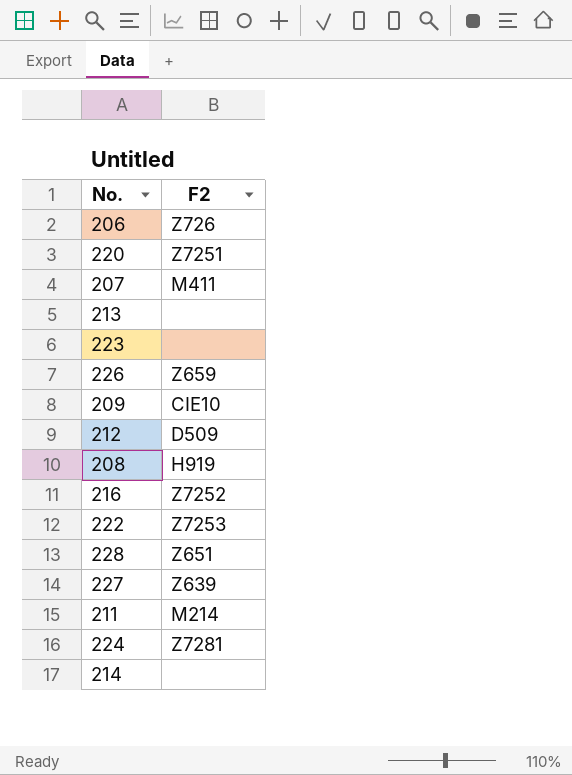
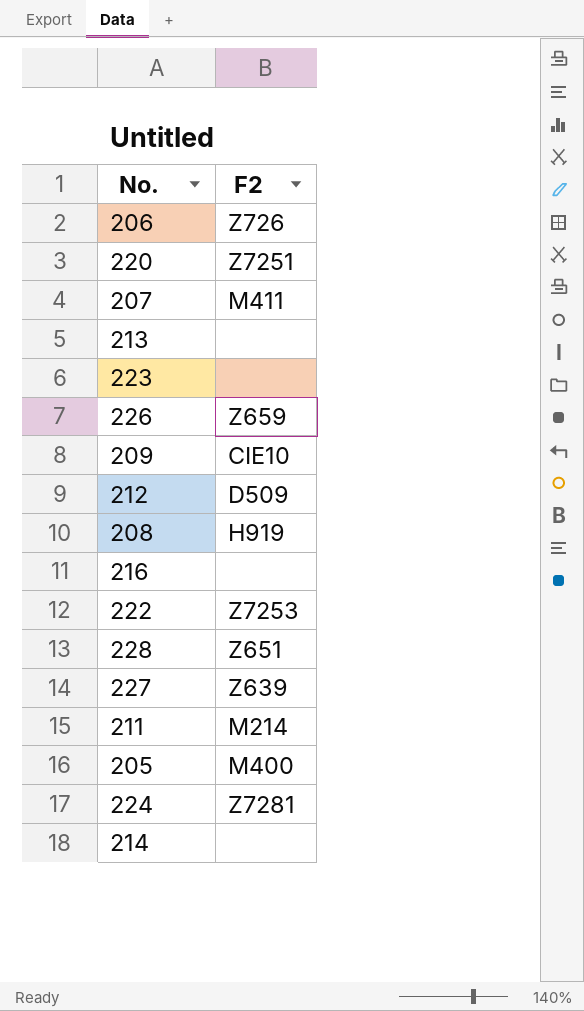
216 | F2: Z7252 -> none
row 205: none -> M400

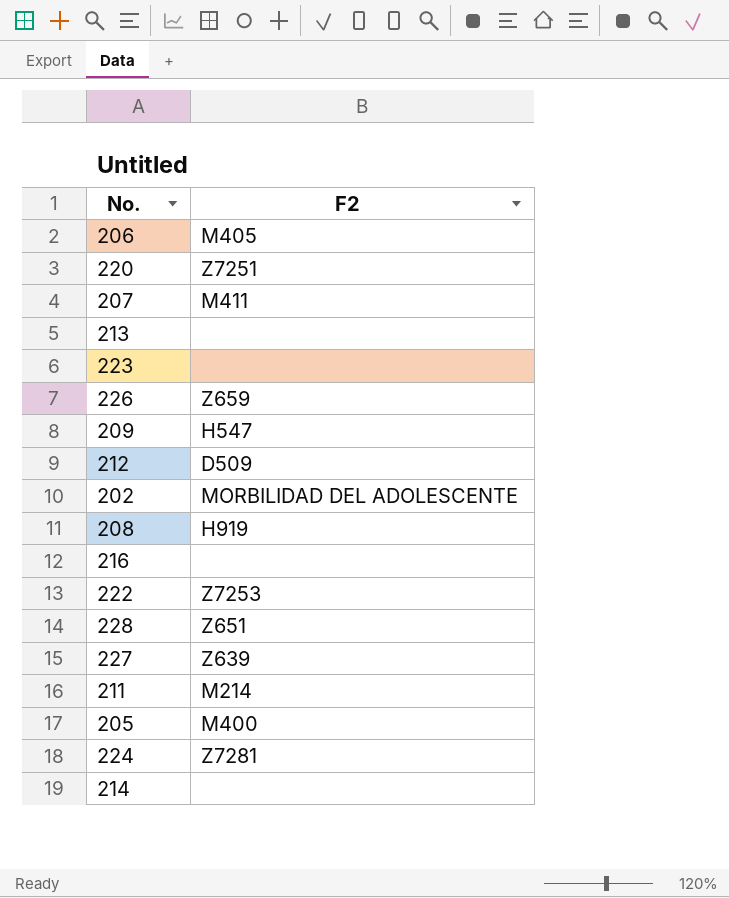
206 | F2: Z726 -> M405
209 | F2: CIE10 -> H547
row 202: none -> MORBILIDAD DEL ADOLESCENTE

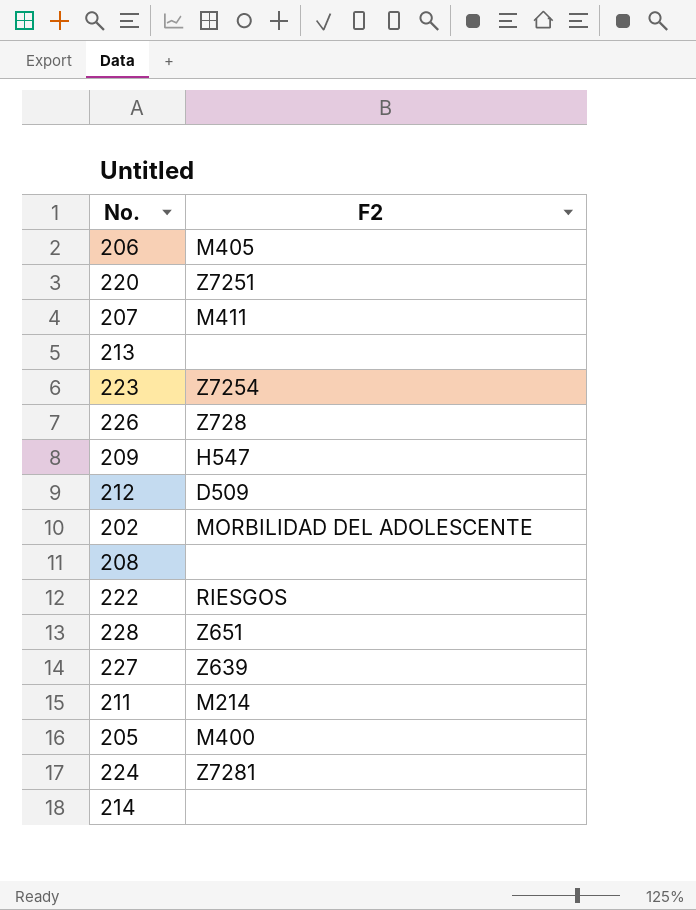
row 216: none -> none
223 | F2: none -> Z7254
226 | F2: Z659 -> Z728
208 | F2: H919 -> none
222 | F2: Z7253 -> RIESGOS

